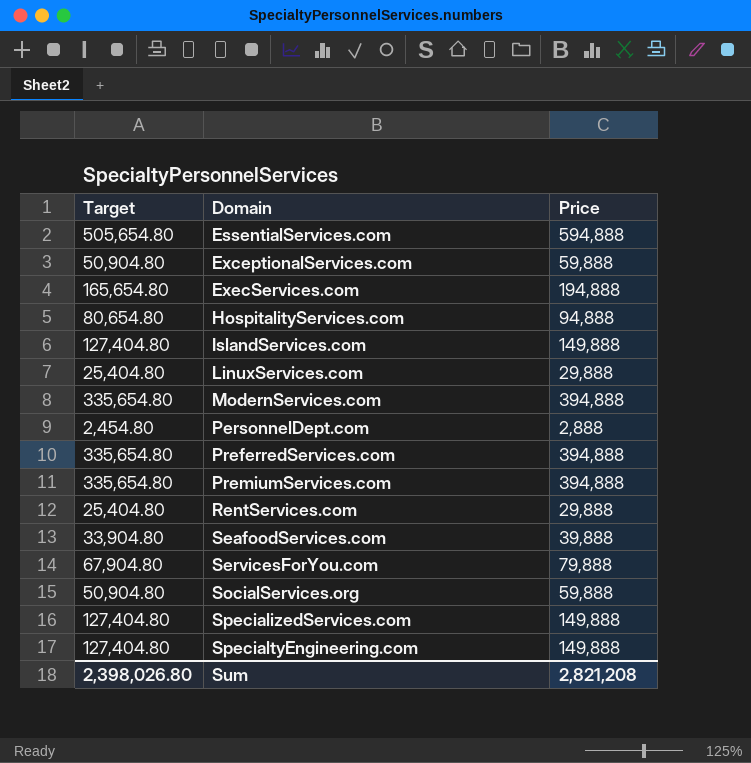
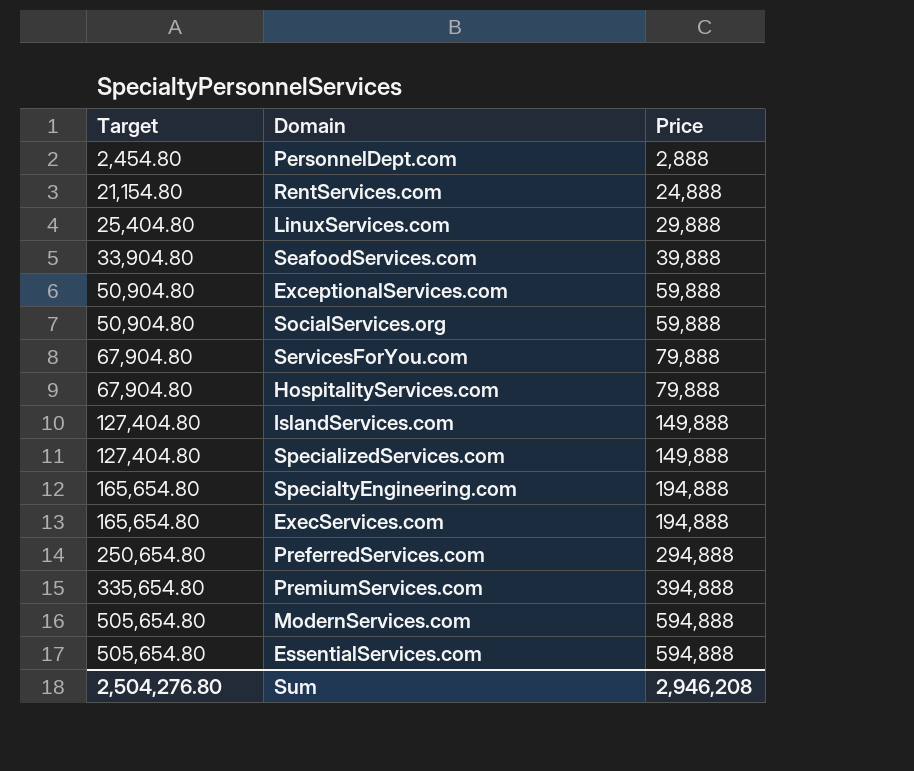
row order: Domain ascending -> Target ascending
RentServices.com | Target: 25,404.80 -> 21,154.80
RentServices.com | Price: 29,888 -> 24,888
HospitalityServices.com | Target: 80,654.80 -> 67,904.80
HospitalityServices.com | Price: 94,888 -> 79,888
SpecialtyEngineering.com | Target: 127,404.80 -> 165,654.80
SpecialtyEngineering.com | Price: 149,888 -> 194,888
PreferredServices.com | Target: 335,654.80 -> 250,654.80
PreferredServices.com | Price: 394,888 -> 294,888
ModernServices.com | Target: 335,654.80 -> 505,654.80
ModernServices.com | Price: 394,888 -> 594,888
Sum | Target: 2,398,026.80 -> 2,504,276.80
Sum | Price: 2,821,208 -> 2,946,208

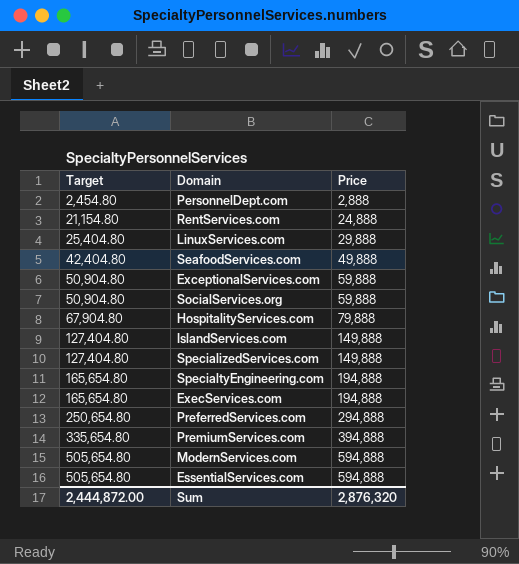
row ServicesForYou.com: 67,904.80 | 79,888 -> none
SeafoodServices.com | Target: 33,904.80 -> 42,404.80
SeafoodServices.com | Price: 39,888 -> 49,888
Sum | Target: 2,504,276.80 -> 2,444,872.00
Sum | Price: 2,946,208 -> 2,876,320

